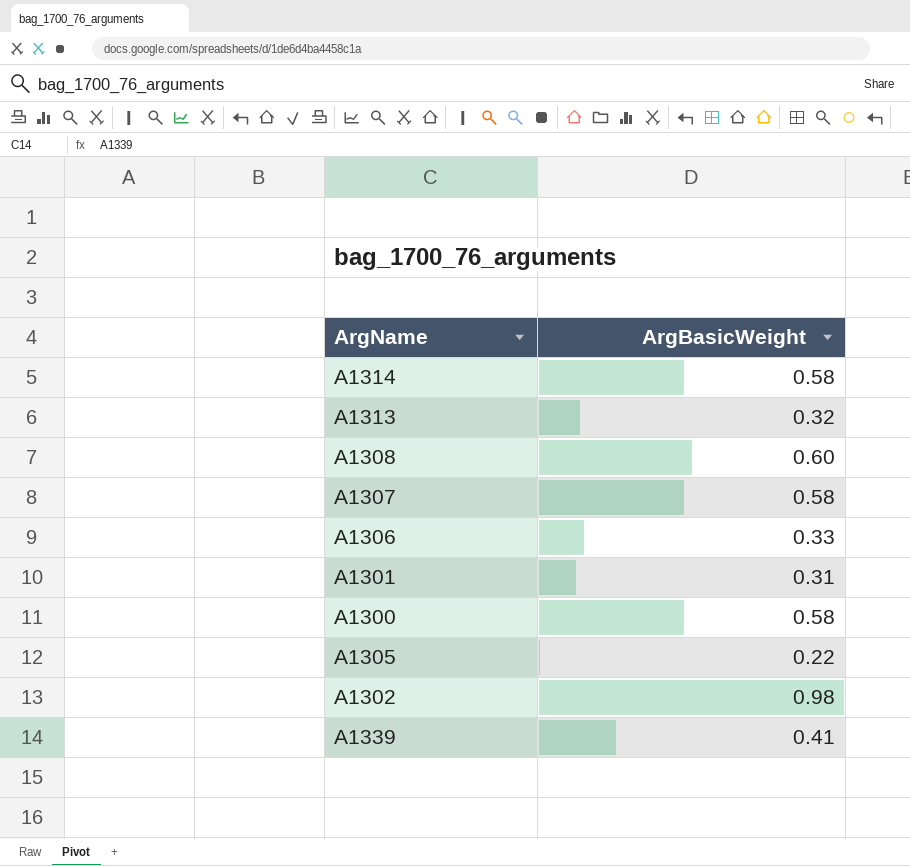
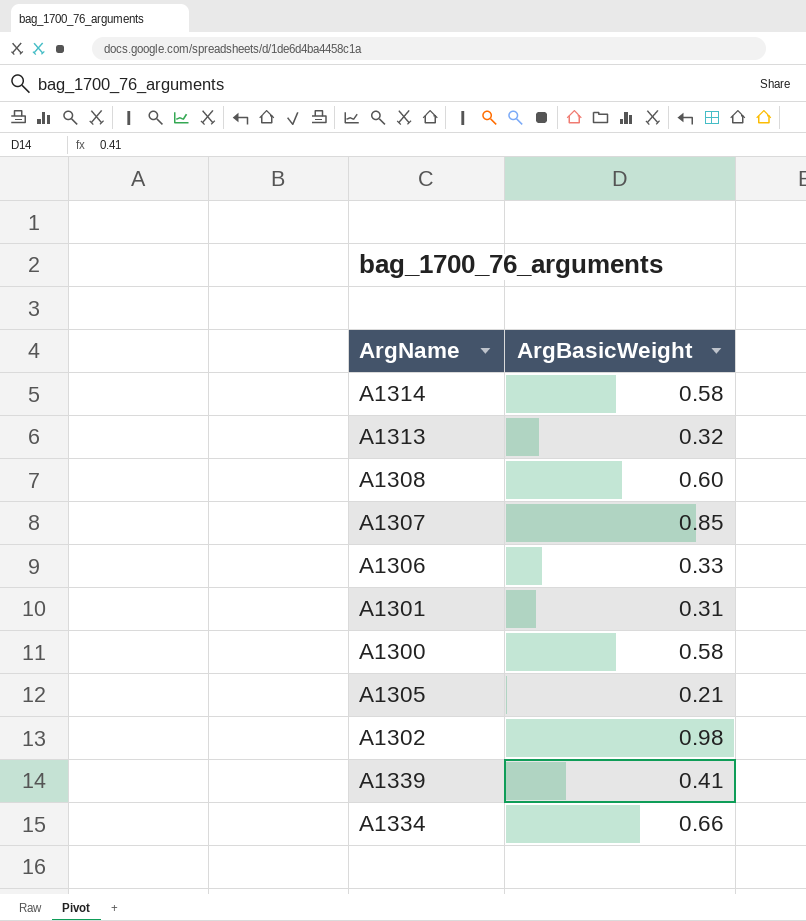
A1307 | ArgBasicWeight: 0.58 -> 0.85
A1305 | ArgBasicWeight: 0.22 -> 0.21
row A1334: none -> 0.66

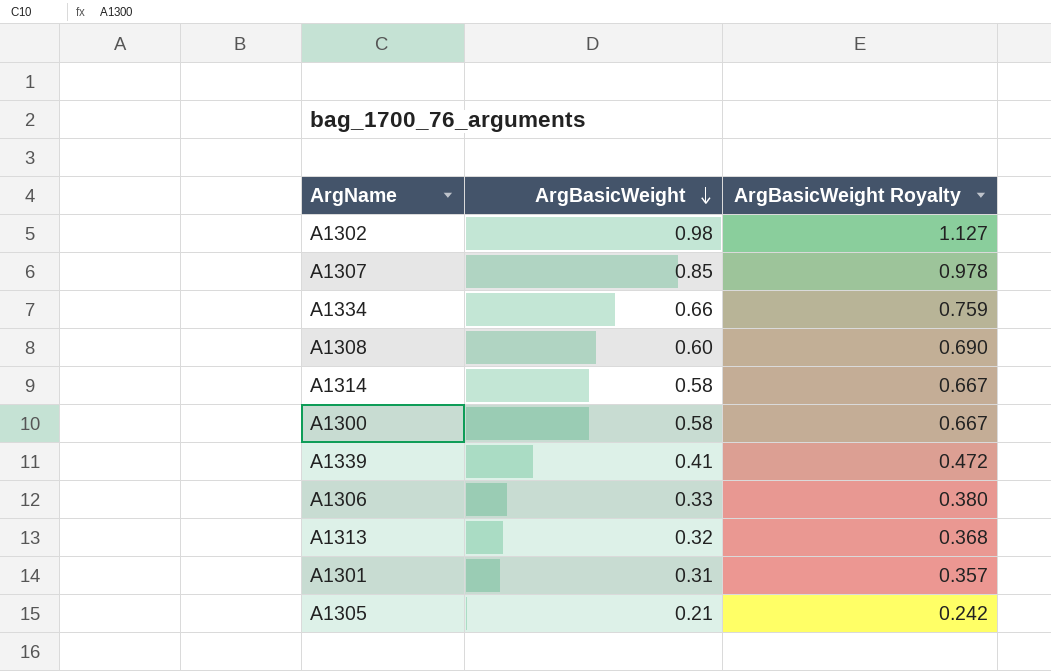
row order: none -> ArgBasicWeight descending
column ArgBasicWeight Royalty | formula: none -> [ArgBasicWeight] * 1.15

